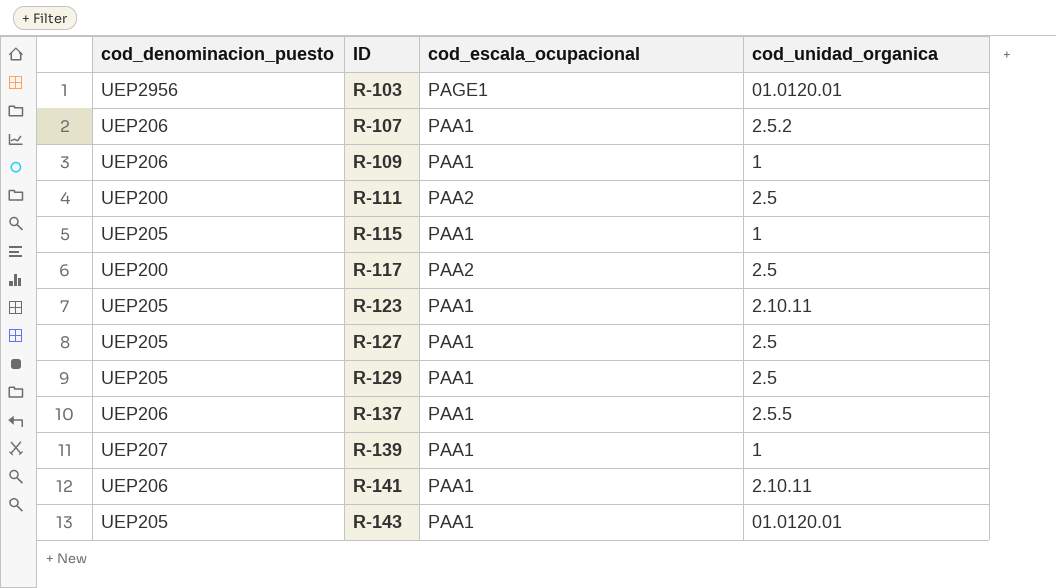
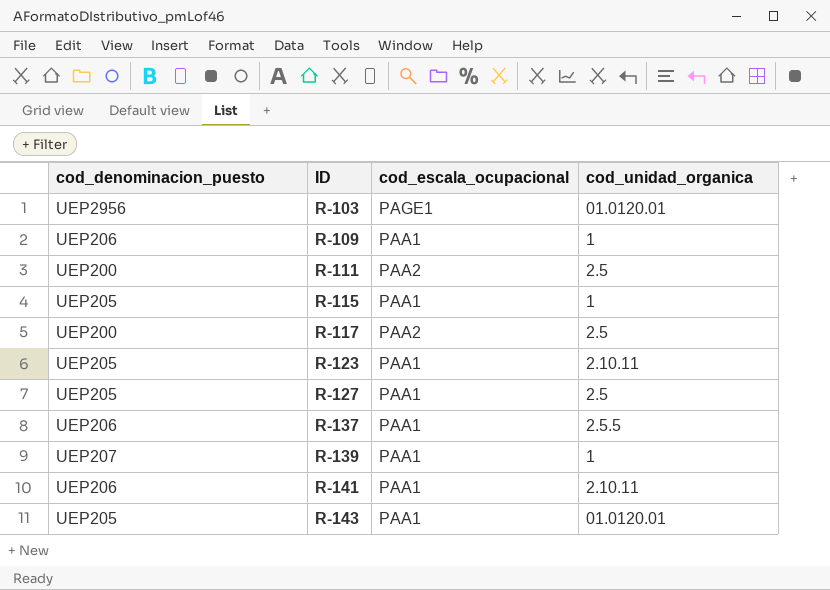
row R-107: UEP206 | PAA1 | 2.5.2 -> none
row R-129: UEP205 | PAA1 | 2.5 -> none

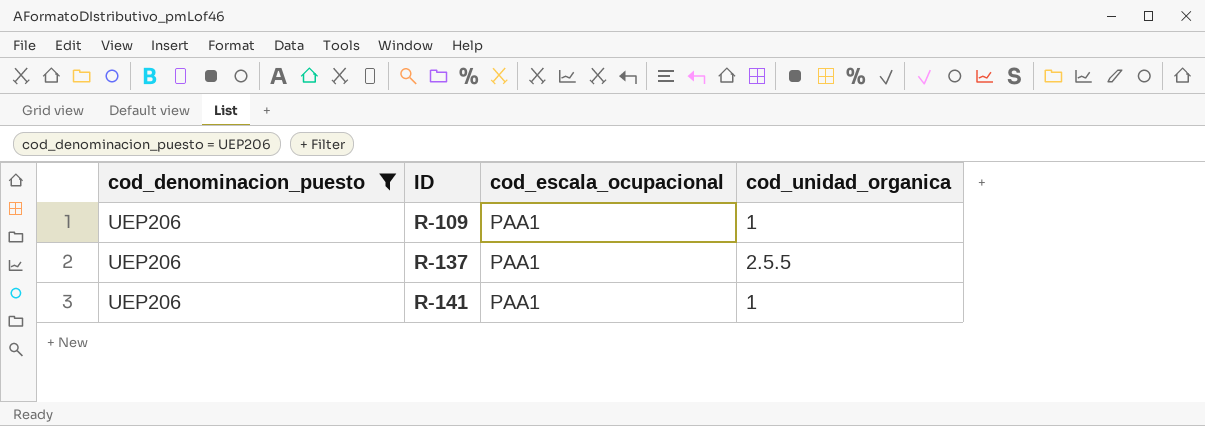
filter: none -> cod_denominacion_puesto = UEP206
R-141 | cod_unidad_organica: 2.10.11 -> 1

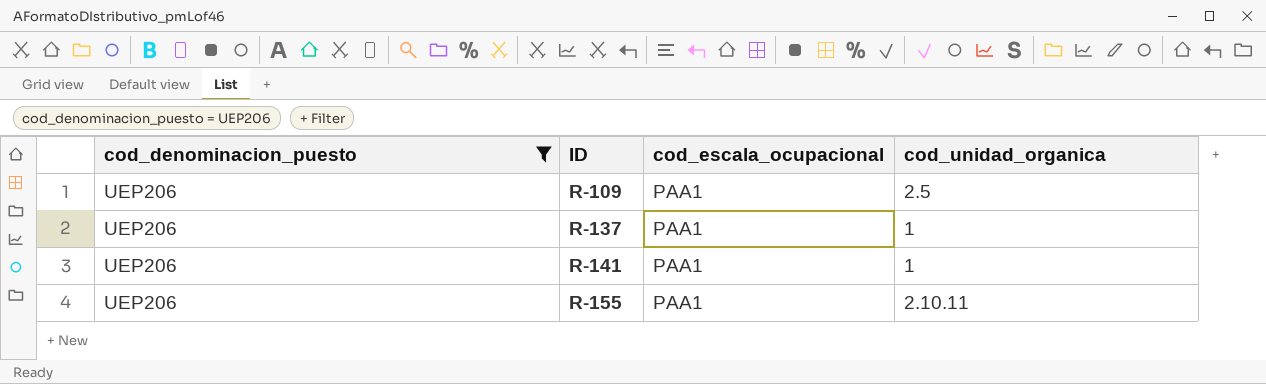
R-109 | cod_unidad_organica: 1 -> 2.5
R-137 | cod_unidad_organica: 2.5.5 -> 1
row R-155: none -> UEP206 | PAA1 | 2.10.11

